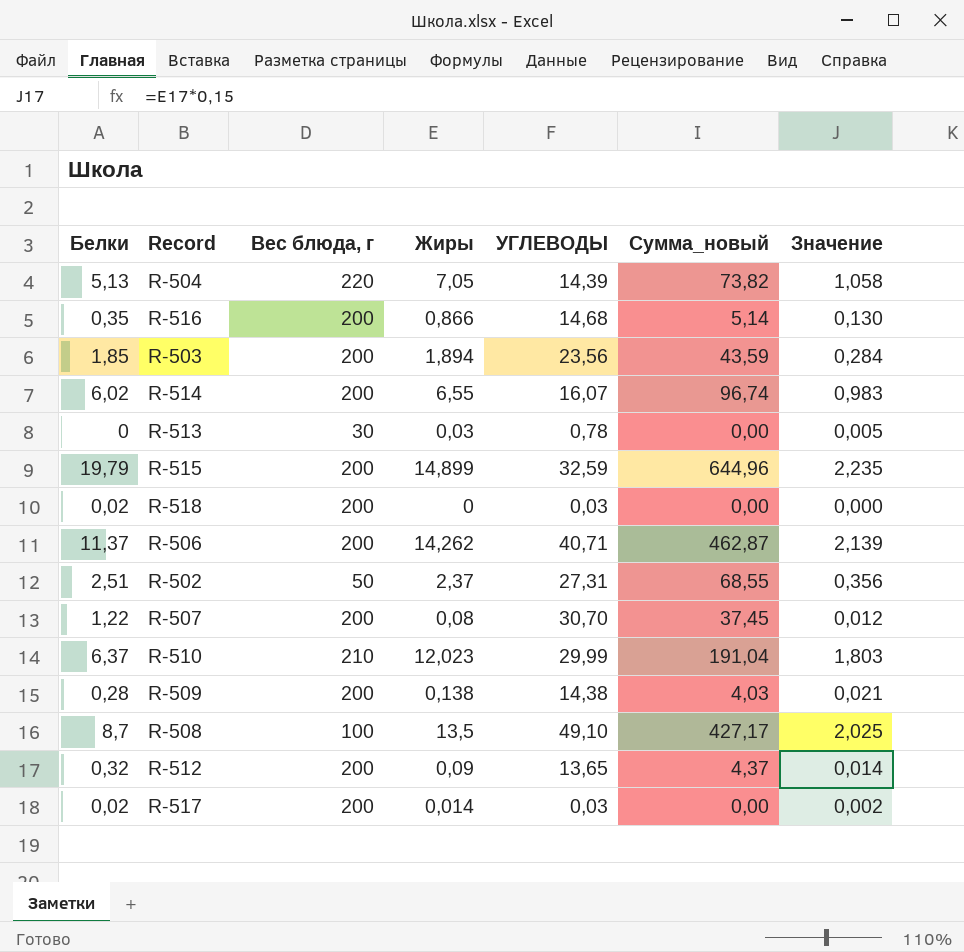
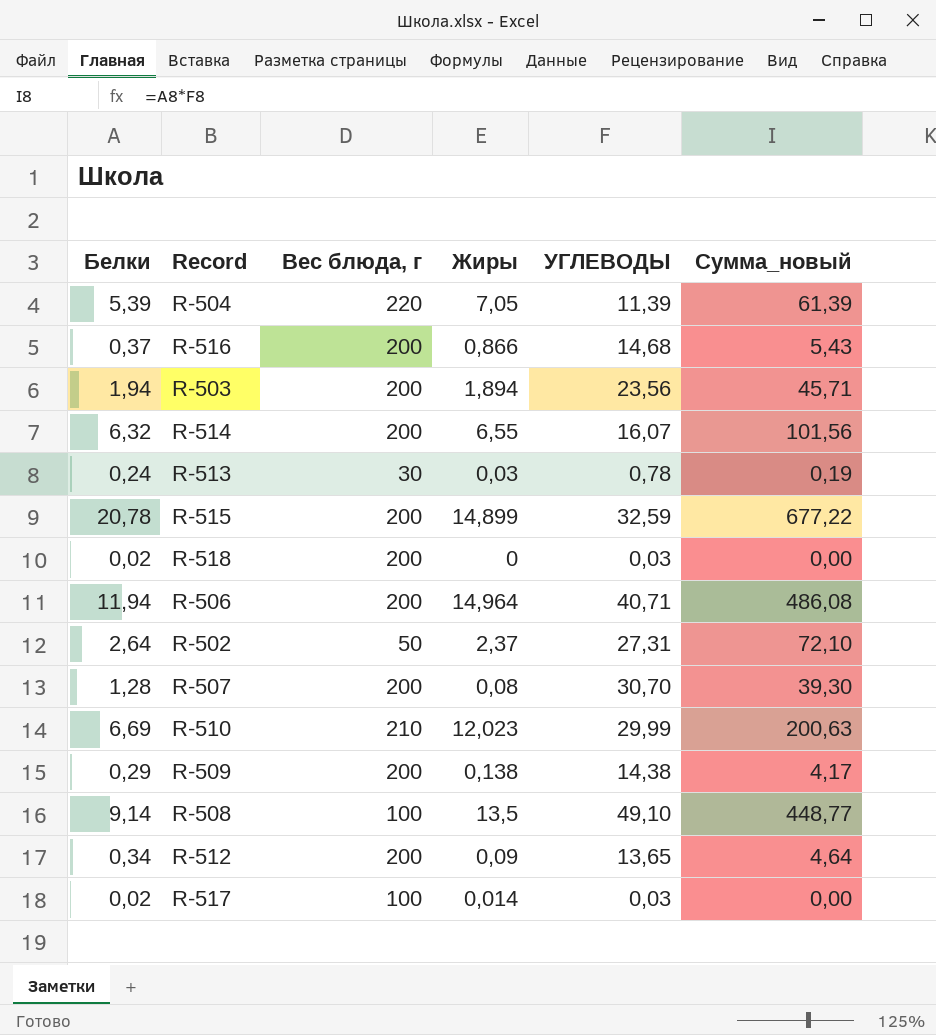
column Значение | formula: [Жиры] * 0,15 -> none
R-504 | Белки: 5,13 -> 5,39
R-504 | УГЛЕВОДЫ: 14,39 -> 11,39
R-504 | Сумма_новый: 73,82 -> 61,39
R-516 | Белки: 0,35 -> 0,37
R-516 | Сумма_новый: 5,14 -> 5,43
R-503 | Белки: 1,85 -> 1,94
R-503 | Сумма_новый: 43,59 -> 45,71
R-514 | Белки: 6,02 -> 6,32
R-514 | Сумма_новый: 96,74 -> 101,56
R-513 | Белки: 0 -> 0,24
R-513 | Сумма_новый: 0,00 -> 0,19
R-515 | Белки: 19,79 -> 20,78
R-515 | Сумма_новый: 644,96 -> 677,22
R-506 | Белки: 11,37 -> 11,94
R-506 | Жиры: 14,262 -> 14,964
R-506 | Сумма_новый: 462,87 -> 486,08
R-502 | Белки: 2,51 -> 2,64
R-502 | Сумма_новый: 68,55 -> 72,10
R-507 | Белки: 1,22 -> 1,28
R-507 | Сумма_новый: 37,45 -> 39,30
R-510 | Белки: 6,37 -> 6,69
R-510 | Сумма_новый: 191,04 -> 200,63
R-509 | Белки: 0,28 -> 0,29
R-509 | Сумма_новый: 4,03 -> 4,17
R-508 | Белки: 8,7 -> 9,14
R-508 | Сумма_новый: 427,17 -> 448,77
R-512 | Белки: 0,32 -> 0,34
R-512 | Сумма_новый: 4,37 -> 4,64
R-517 | Вес блюда, г: 200 -> 100

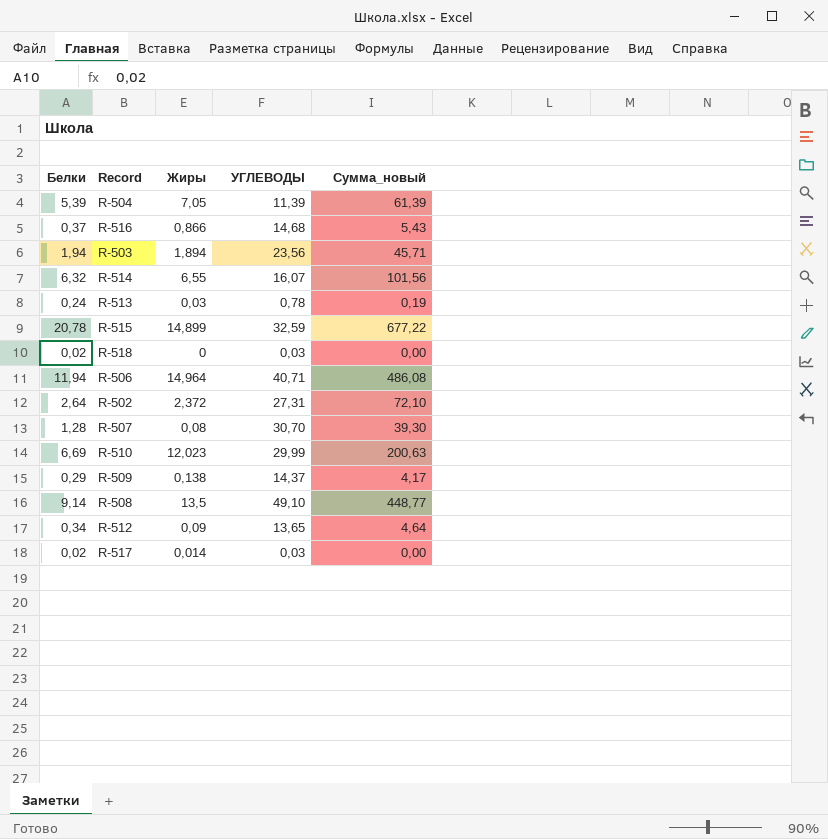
column Вес блюда, г | position: 3 -> none
R-502 | Жиры: 2,37 -> 2,372
R-509 | УГЛЕВОДЫ: 14,38 -> 14,37

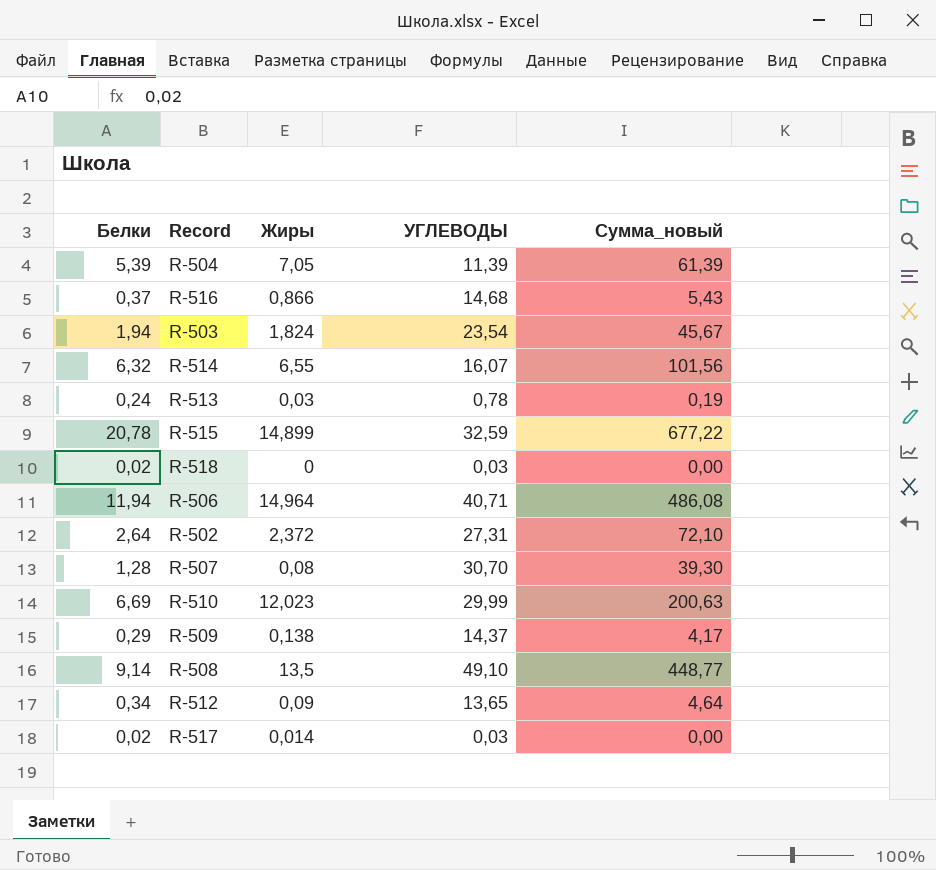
R-503 | Жиры: 1,894 -> 1,824
R-503 | УГЛЕВОДЫ: 23,56 -> 23,54
R-503 | Сумма_новый: 45,71 -> 45,67

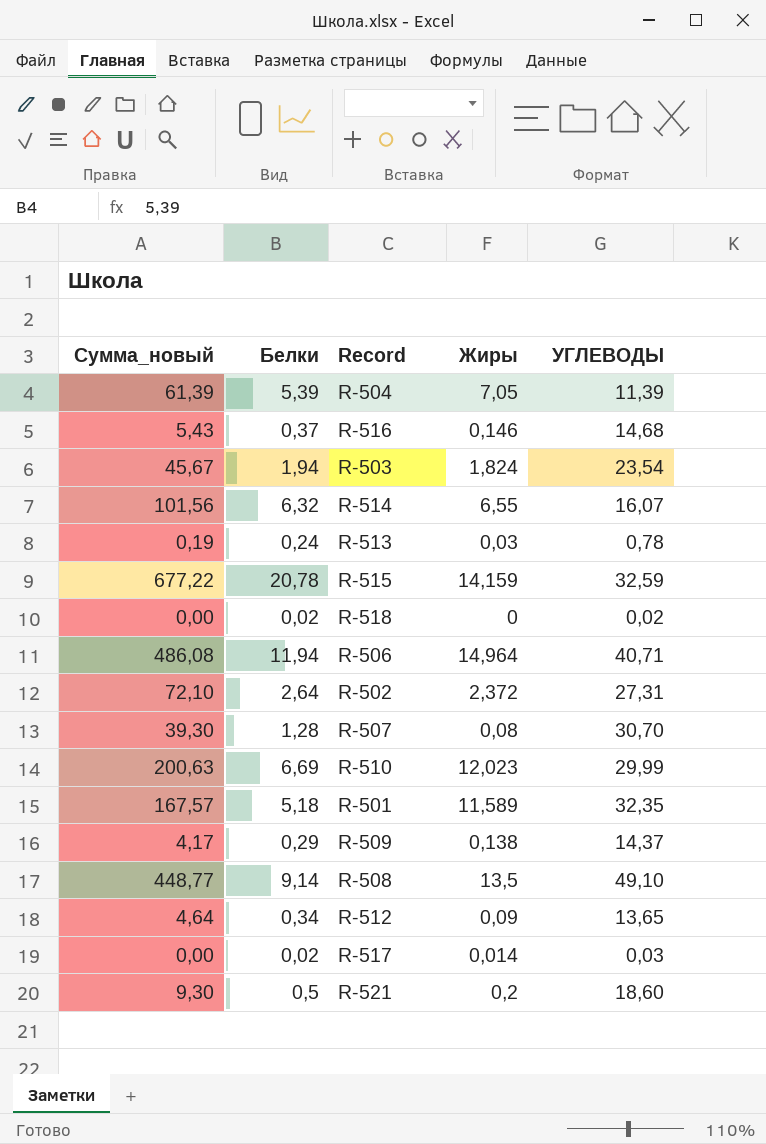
column Сумма_новый | position: 5 -> 1
R-516 | Жиры: 0,866 -> 0,146
R-515 | Жиры: 14,899 -> 14,159
R-518 | УГЛЕВОДЫ: 0,03 -> 0,02
row R-501: none -> 167,57 | 5,18 | 11,589 | 32,35
row R-521: none -> 9,30 | 0,5 | 0,2 | 18,60

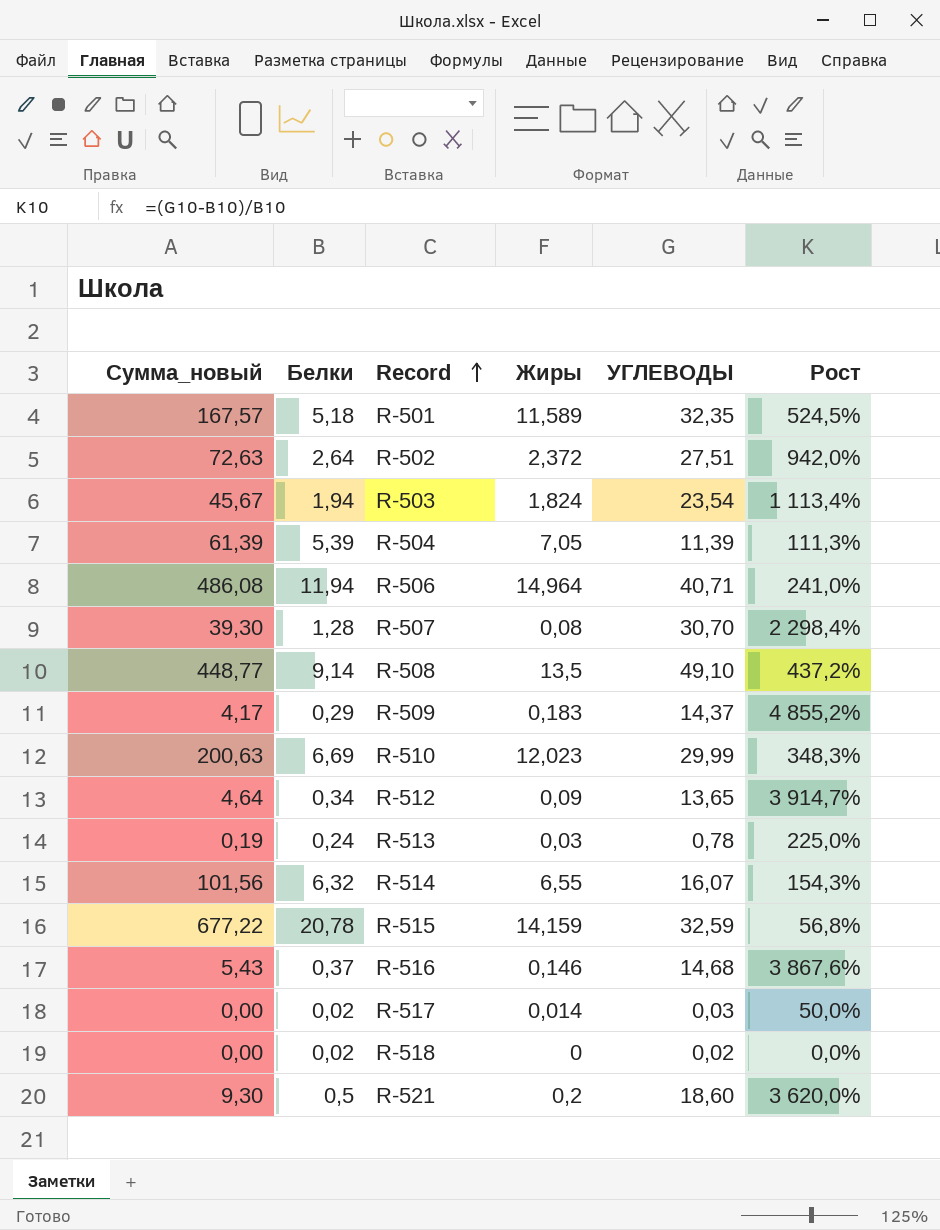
row order: none -> Record ascending
column Рост | formula: none -> ([УГЛЕВОДЫ] - [Белки]) / [Белки]
R-502 | Сумма_новый: 72,10 -> 72,63
R-502 | УГЛЕВОДЫ: 27,31 -> 27,51
R-509 | Жиры: 0,138 -> 0,183

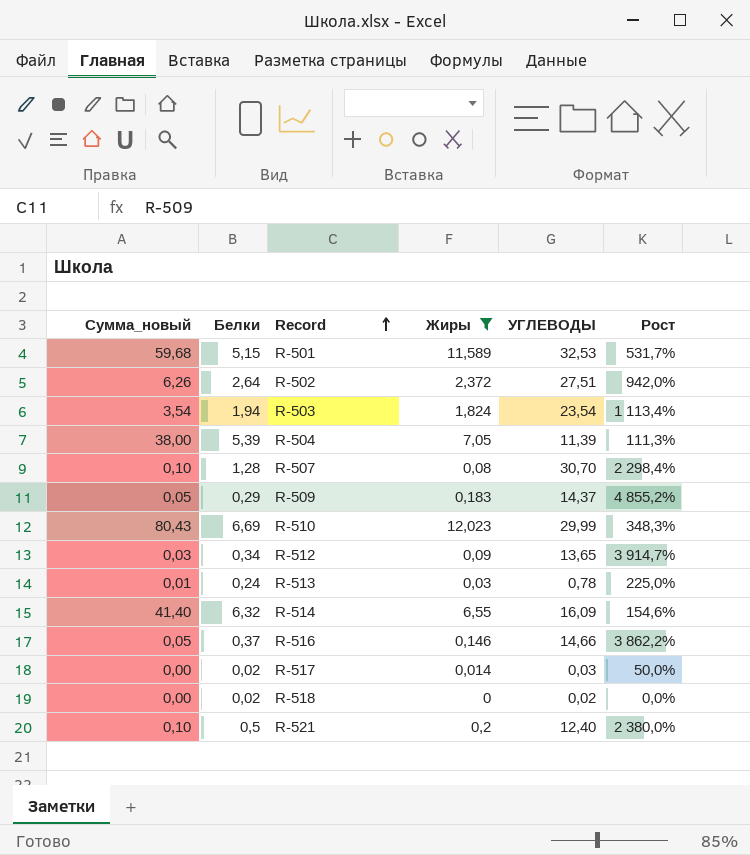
filter: none -> Жиры <= 12,023
column Сумма_новый | formula: [Белки] * [УГЛЕВОДЫ] -> [Белки] * [Жиры]
R-501 | Белки: 5,18 -> 5,15
R-501 | УГЛЕВОДЫ: 32,35 -> 32,53
R-501 | Рост: 524,5% -> 531,7%
R-514 | УГЛЕВОДЫ: 16,07 -> 16,09
R-514 | Рост: 154,3% -> 154,6%
R-516 | УГЛЕВОДЫ: 14,68 -> 14,66
R-516 | Рост: 3 867,6% -> 3 862,2%
R-521 | УГЛЕВОДЫ: 18,60 -> 12,40
R-521 | Рост: 3 620,0% -> 2 380,0%

